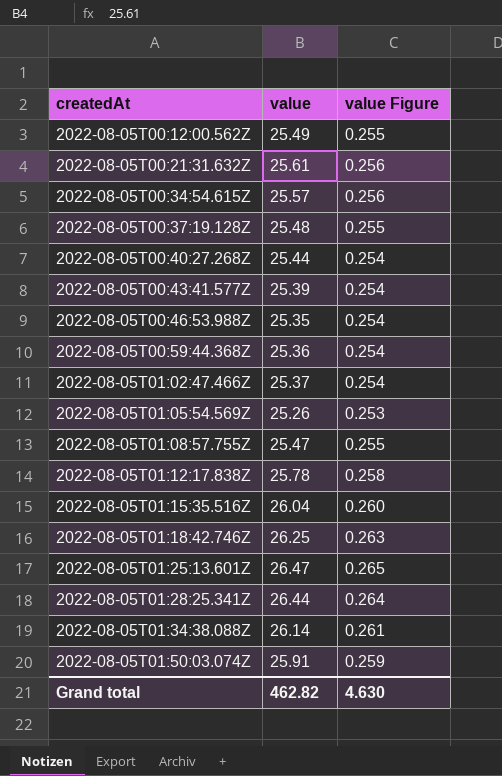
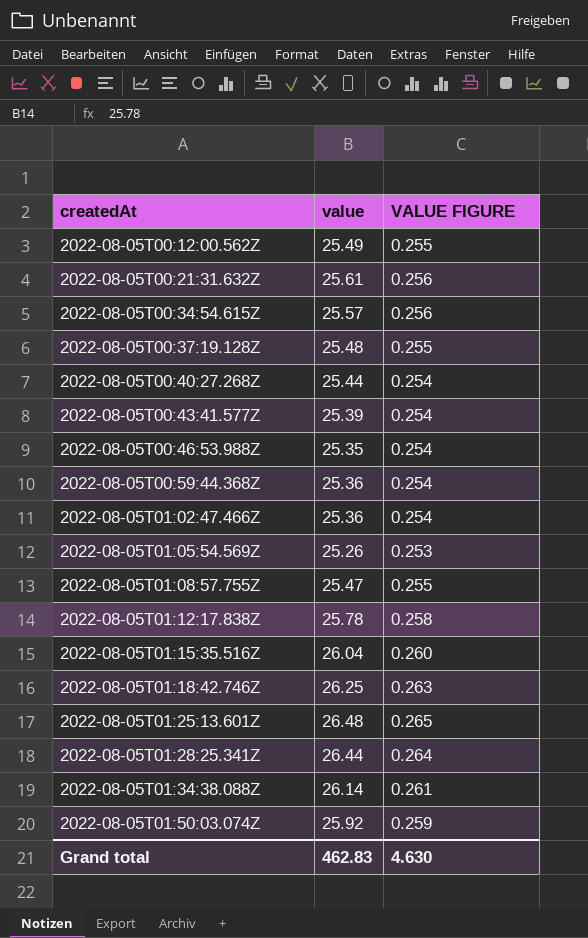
column name: value Figure -> VALUE FIGURE
2022-08-05T01:02:47.466Z | value: 25.37 -> 25.36
2022-08-05T01:25:13.601Z | value: 26.47 -> 26.48
2022-08-05T01:50:03.074Z | value: 25.91 -> 25.92
Grand total | value: 462.82 -> 462.83

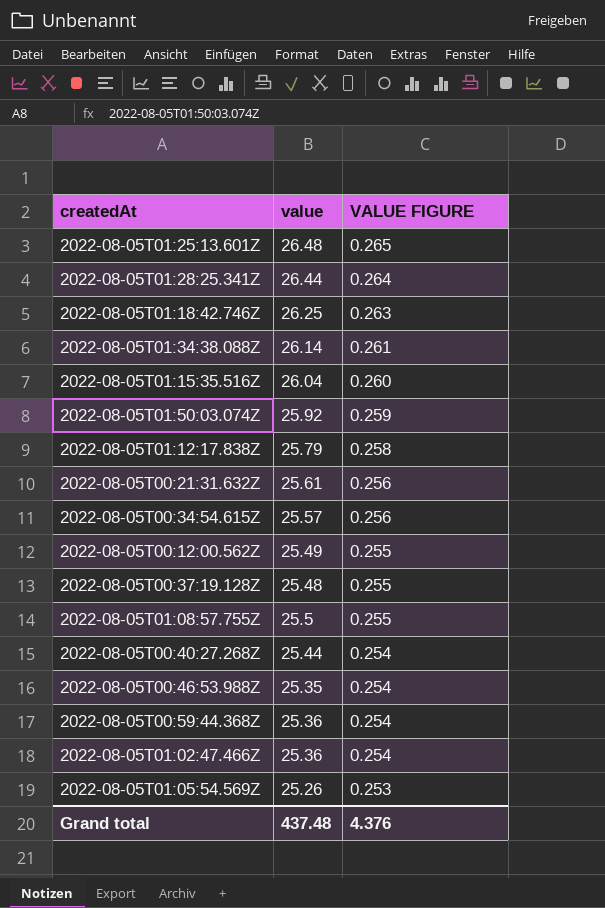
row order: createdAt ascending -> VALUE FIGURE descending
row 2022-08-05T00:43:41.577Z: 25.39 | 0.254 -> none
2022-08-05T01:12:17.838Z | value: 25.78 -> 25.79
2022-08-05T01:08:57.755Z | value: 25.47 -> 25.5
Grand total | value: 462.83 -> 437.48
Grand total | VALUE FIGURE: 4.630 -> 4.376

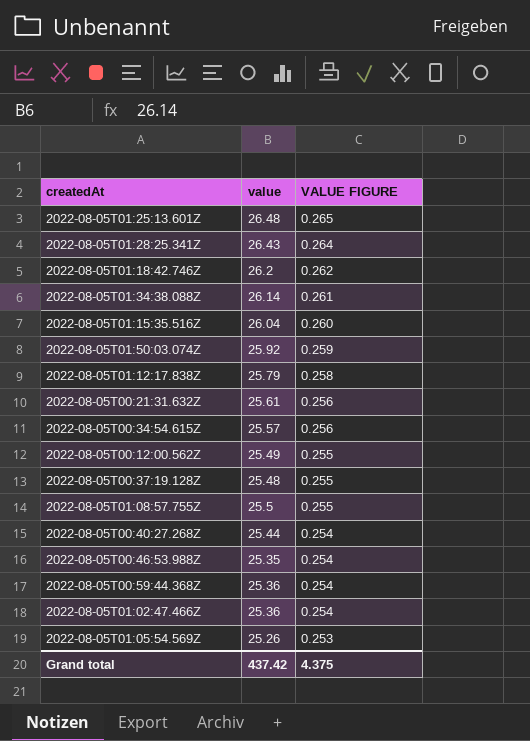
2022-08-05T01:28:25.341Z | value: 26.44 -> 26.43
2022-08-05T01:18:42.746Z | value: 26.25 -> 26.2
2022-08-05T01:18:42.746Z | VALUE FIGURE: 0.263 -> 0.262
Grand total | value: 437.48 -> 437.42
Grand total | VALUE FIGURE: 4.376 -> 4.375

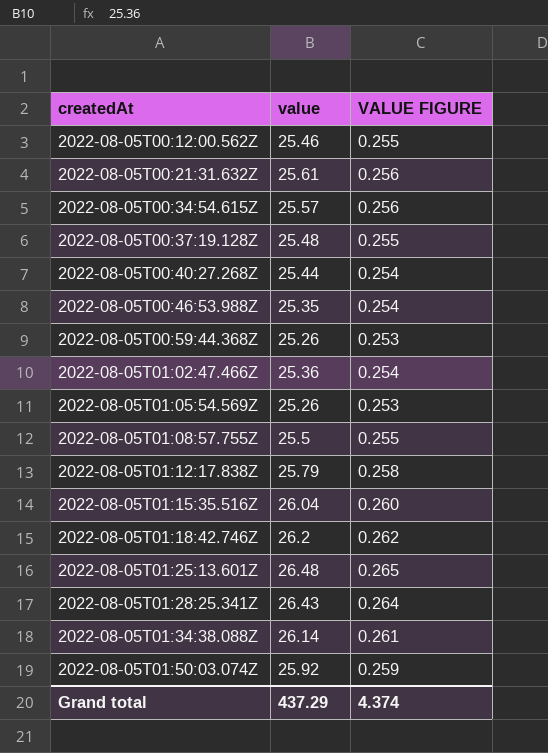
row order: VALUE FIGURE descending -> createdAt ascending
2022-08-05T00:12:00.562Z | value: 25.49 -> 25.46
2022-08-05T00:59:44.368Z | value: 25.36 -> 25.26
2022-08-05T00:59:44.368Z | VALUE FIGURE: 0.254 -> 0.253
Grand total | value: 437.42 -> 437.29
Grand total | VALUE FIGURE: 4.375 -> 4.374

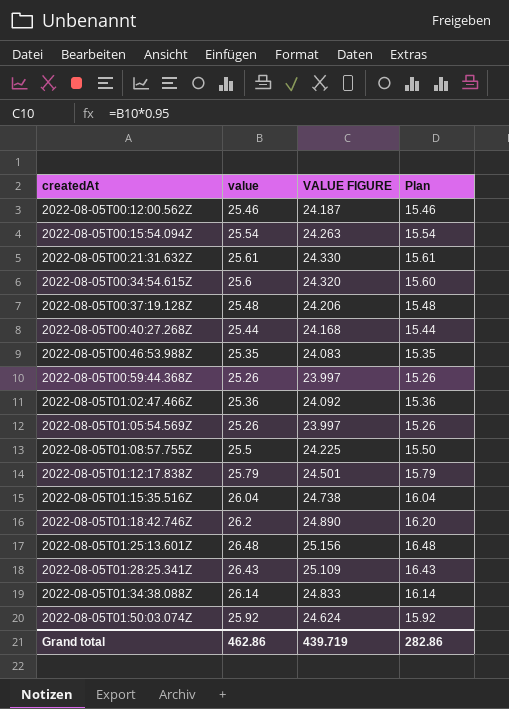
column VALUE FIGURE | formula: [value] * 0.01 -> [value] * 0.95
column Plan | formula: none -> [value] - 10
row 2022-08-05T00:15:54.094Z: none -> 25.54 | 24.263 | 15.54
2022-08-05T00:34:54.615Z | value: 25.57 -> 25.6
Grand total | value: 437.29 -> 462.86
Grand total | VALUE FIGURE: 4.374 -> 439.719

